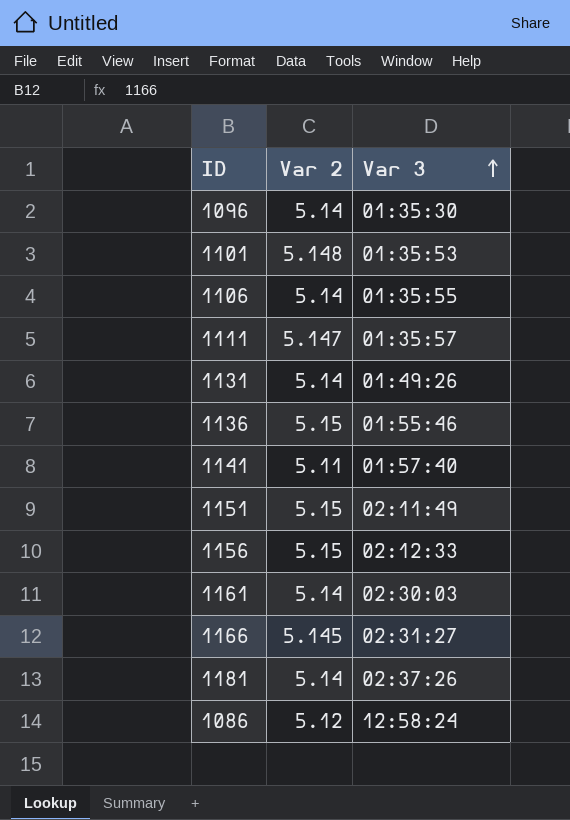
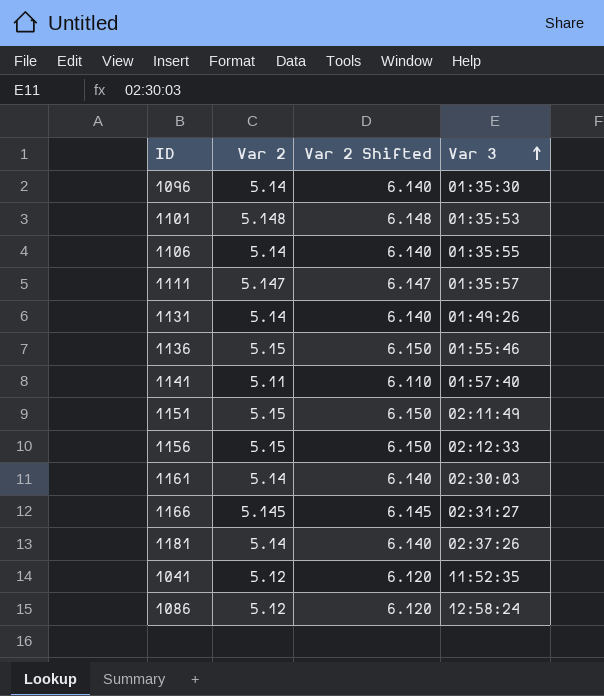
column Var 2 Shifted | formula: none -> [Var 2] + 1
row 1041: none -> 5.12 | 6.120 | 11:52:35

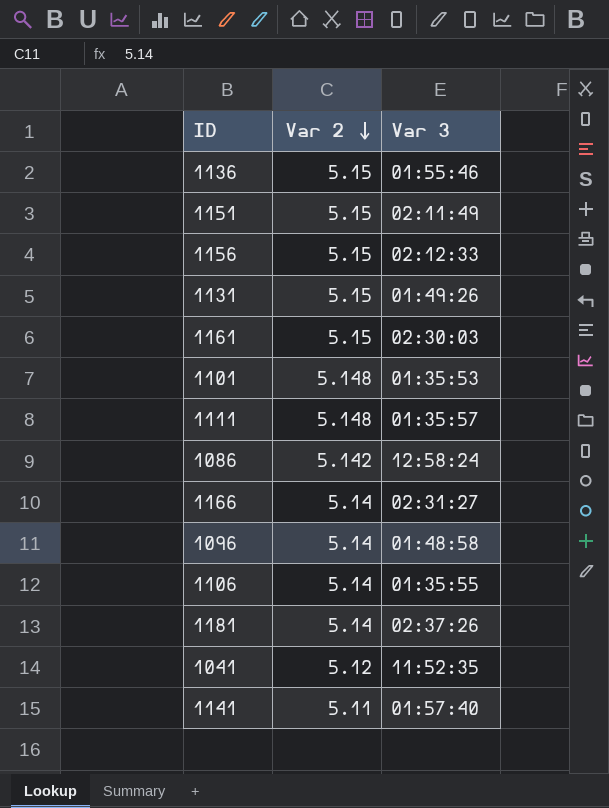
row order: Var 3 ascending -> Var 2 descending
column Var 2 Shifted | formula: [Var 2] + 1 -> none
1131 | Var 2: 5.14 -> 5.15
1161 | Var 2: 5.14 -> 5.15
1111 | Var 2: 5.147 -> 5.148
1086 | Var 2: 5.12 -> 5.142
1166 | Var 2: 5.145 -> 5.14
1096 | Var 3: 01:35:30 -> 01:48:58

